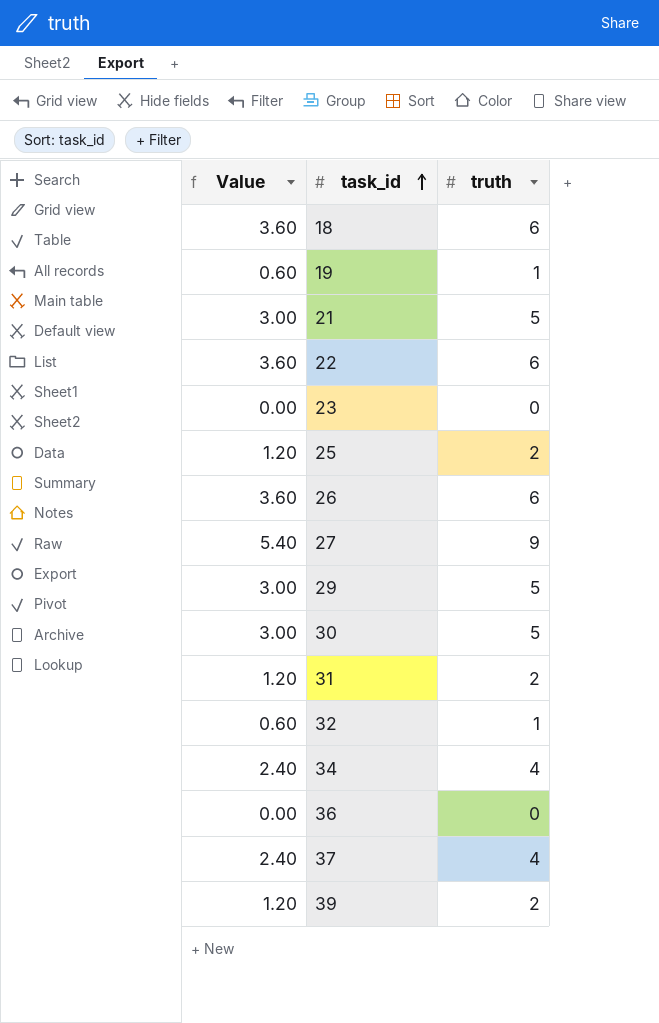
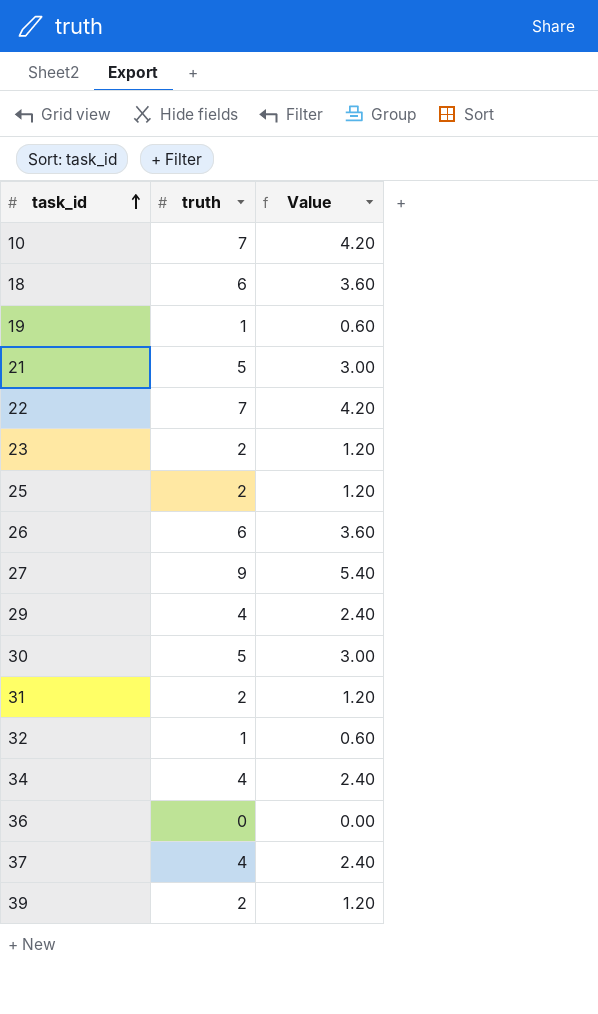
column Value | position: 1 -> 3
row 10: none -> 7 | 4.20
22 | truth: 6 -> 7
22 | Value: 3.60 -> 4.20
23 | truth: 0 -> 2
23 | Value: 0.00 -> 1.20
29 | truth: 5 -> 4
29 | Value: 3.00 -> 2.40

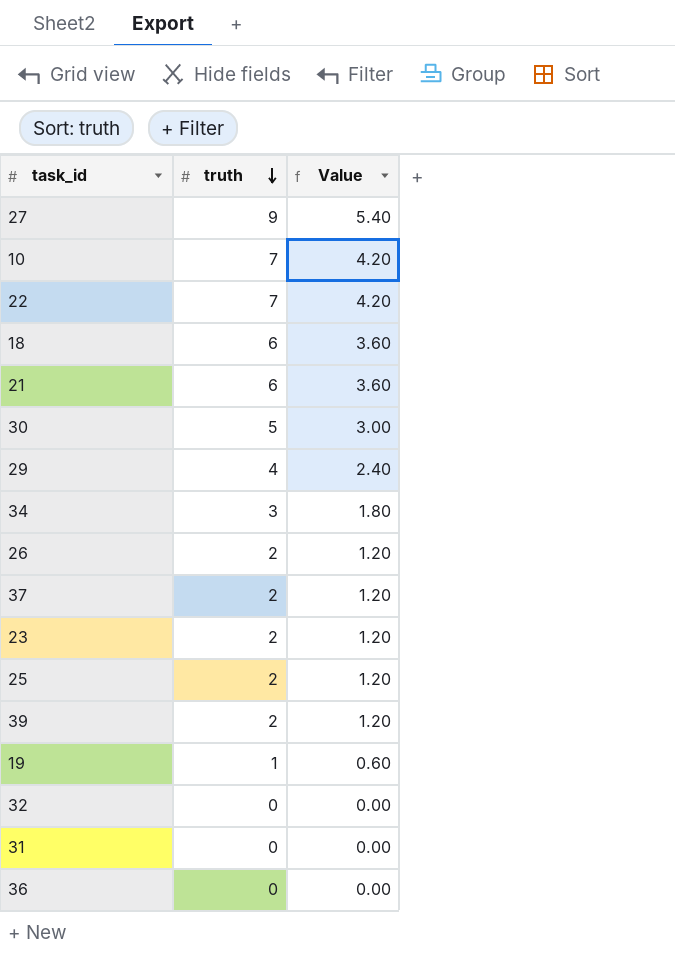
row order: task_id ascending -> truth descending
21 | truth: 5 -> 6
21 | Value: 3.00 -> 3.60
34 | truth: 4 -> 3
34 | Value: 2.40 -> 1.80
26 | truth: 6 -> 2
26 | Value: 3.60 -> 1.20
37 | truth: 4 -> 2
37 | Value: 2.40 -> 1.20
32 | truth: 1 -> 0
32 | Value: 0.60 -> 0.00
31 | truth: 2 -> 0
31 | Value: 1.20 -> 0.00

